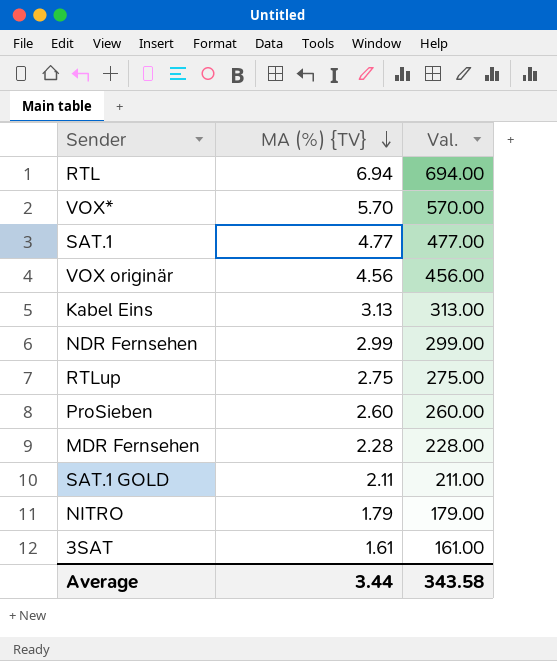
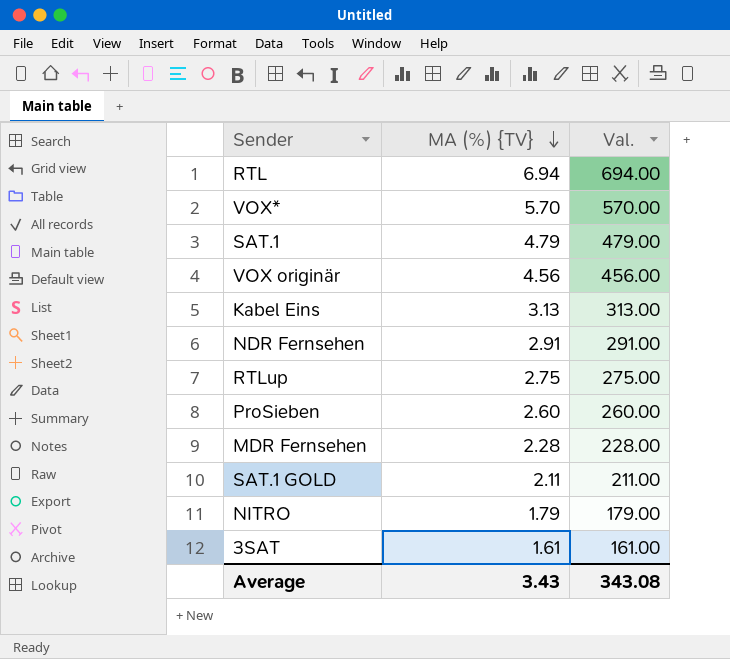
SAT.1 | MA (%) {TV}: 4.77 -> 4.79
SAT.1 | Val.: 477.00 -> 479.00
NDR Fernsehen | MA (%) {TV}: 2.99 -> 2.91
NDR Fernsehen | Val.: 299.00 -> 291.00
Average | MA (%) {TV}: 3.44 -> 3.43
Average | Val.: 343.58 -> 343.08

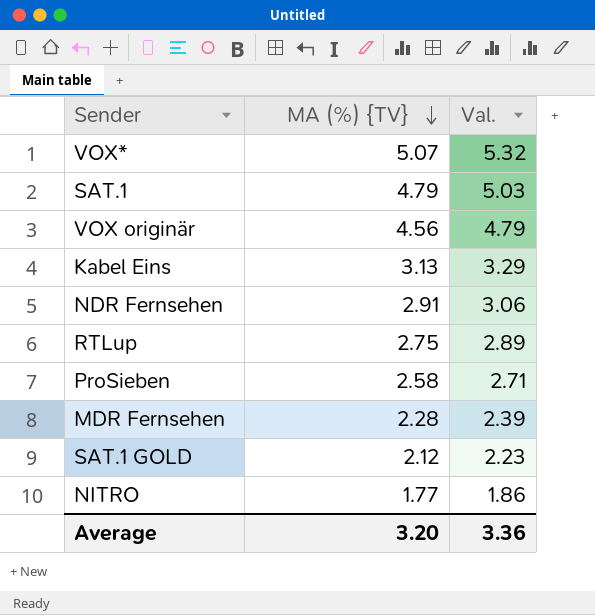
column Val. | formula: [MA (%) {TV}] * 100 -> [MA (%) {TV}] * 1.05
row RTL: 6.94 | 694.00 -> none
row 3SAT: 1.61 | 161.00 -> none
VOX* | MA (%) {TV}: 5.70 -> 5.07
ProSieben | MA (%) {TV}: 2.60 -> 2.58
SAT.1 GOLD | MA (%) {TV}: 2.11 -> 2.12
NITRO | MA (%) {TV}: 1.79 -> 1.77
Average | MA (%) {TV}: 3.43 -> 3.20
Average | Val.: 343.08 -> 3.36

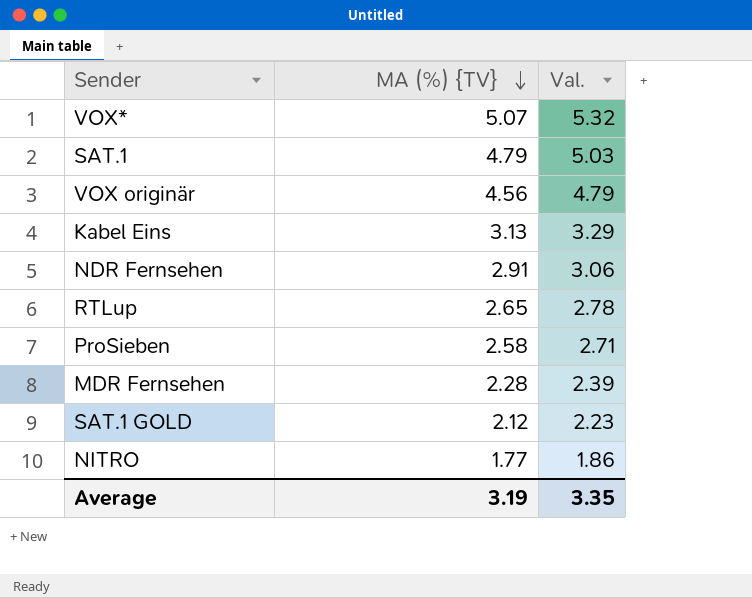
RTLup | MA (%) {TV}: 2.75 -> 2.65
RTLup | Val.: 2.89 -> 2.78
Average | MA (%) {TV}: 3.20 -> 3.19
Average | Val.: 3.36 -> 3.35

